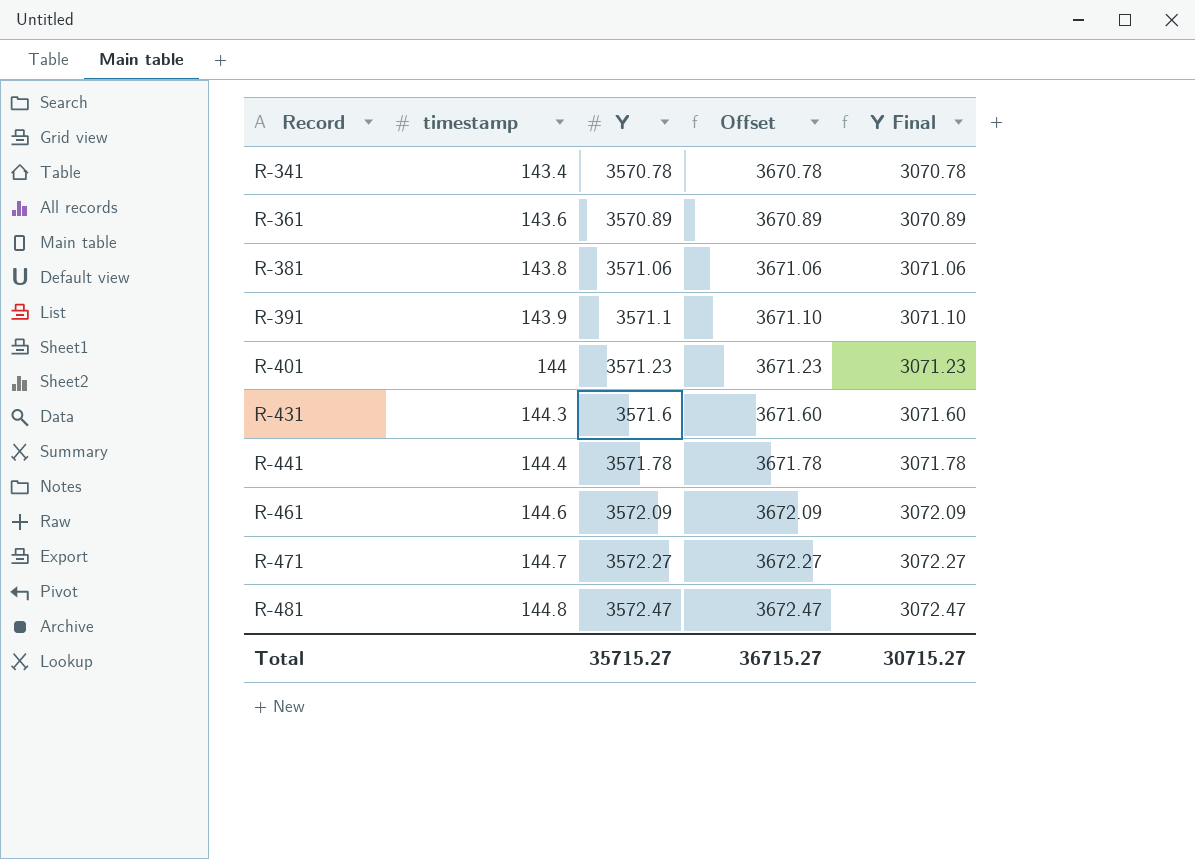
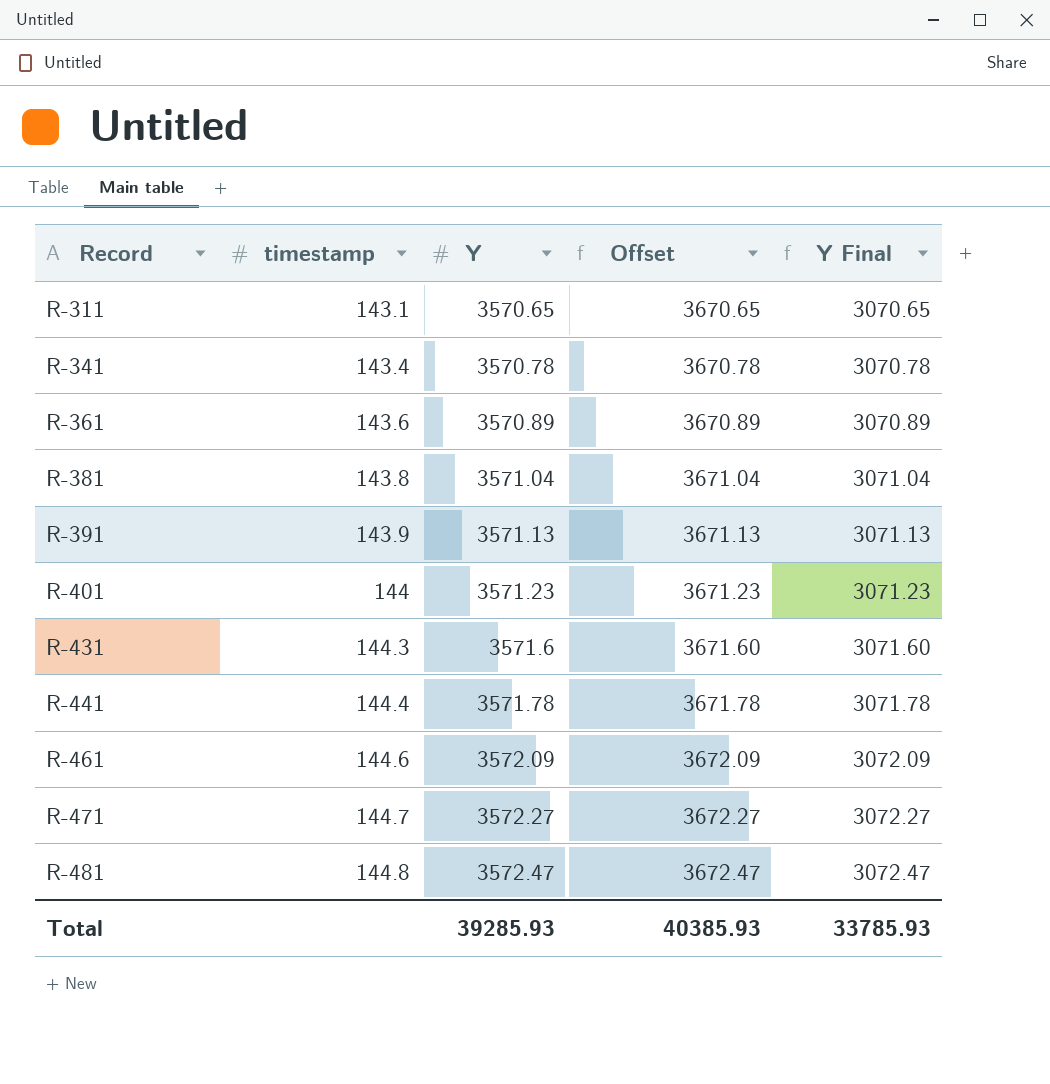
row R-311: none -> 143.1 | 3570.65 | 3670.65 | 3070.65
R-381 | Y: 3571.06 -> 3571.04
R-381 | Offset: 3671.06 -> 3671.04
R-381 | Y Final: 3071.06 -> 3071.04
R-391 | Y: 3571.1 -> 3571.13
R-391 | Offset: 3671.10 -> 3671.13
R-391 | Y Final: 3071.10 -> 3071.13
Total | Y: 35715.27 -> 39285.93
Total | Offset: 36715.27 -> 40385.93
Total | Y Final: 30715.27 -> 33785.93

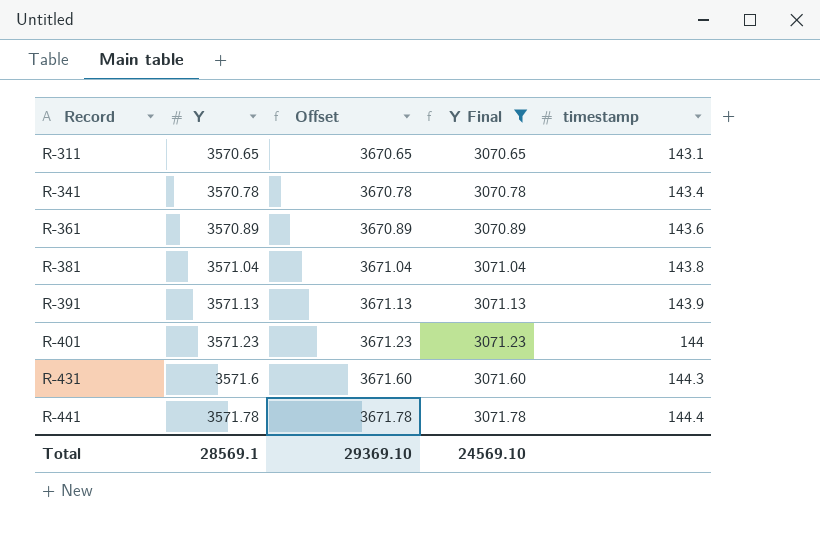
filter: none -> Y Final <= 3071.78
column timestamp | position: 2 -> 5
Total | Y: 39285.93 -> 28569.1
Total | Offset: 40385.93 -> 29369.10
Total | Y Final: 33785.93 -> 24569.10

